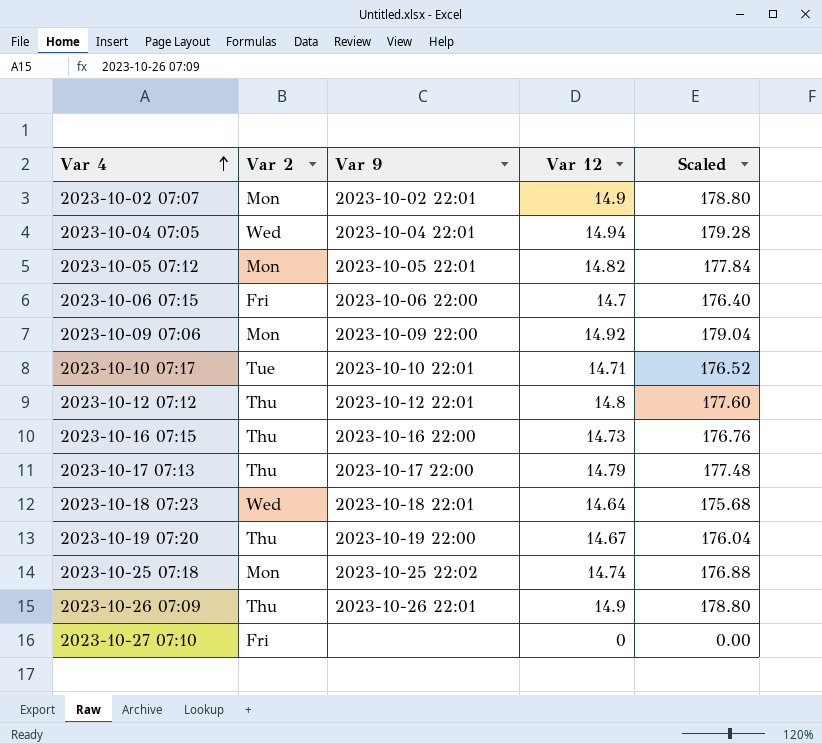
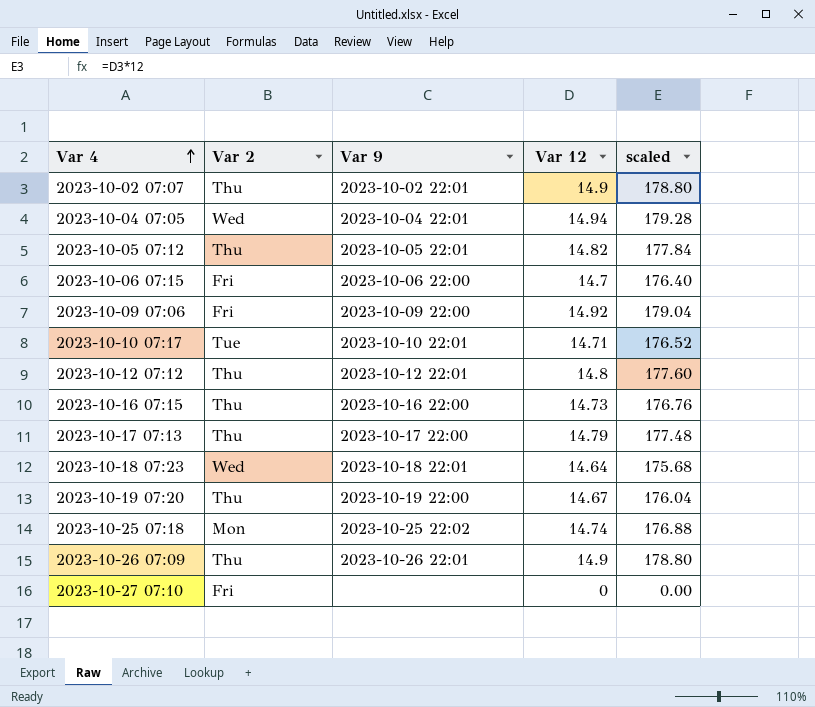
column name: Scaled -> scaled
2023-10-02 07:07 | Var 2: Mon -> Thu
2023-10-05 07:12 | Var 2: Mon -> Thu
2023-10-09 07:06 | Var 2: Mon -> Fri

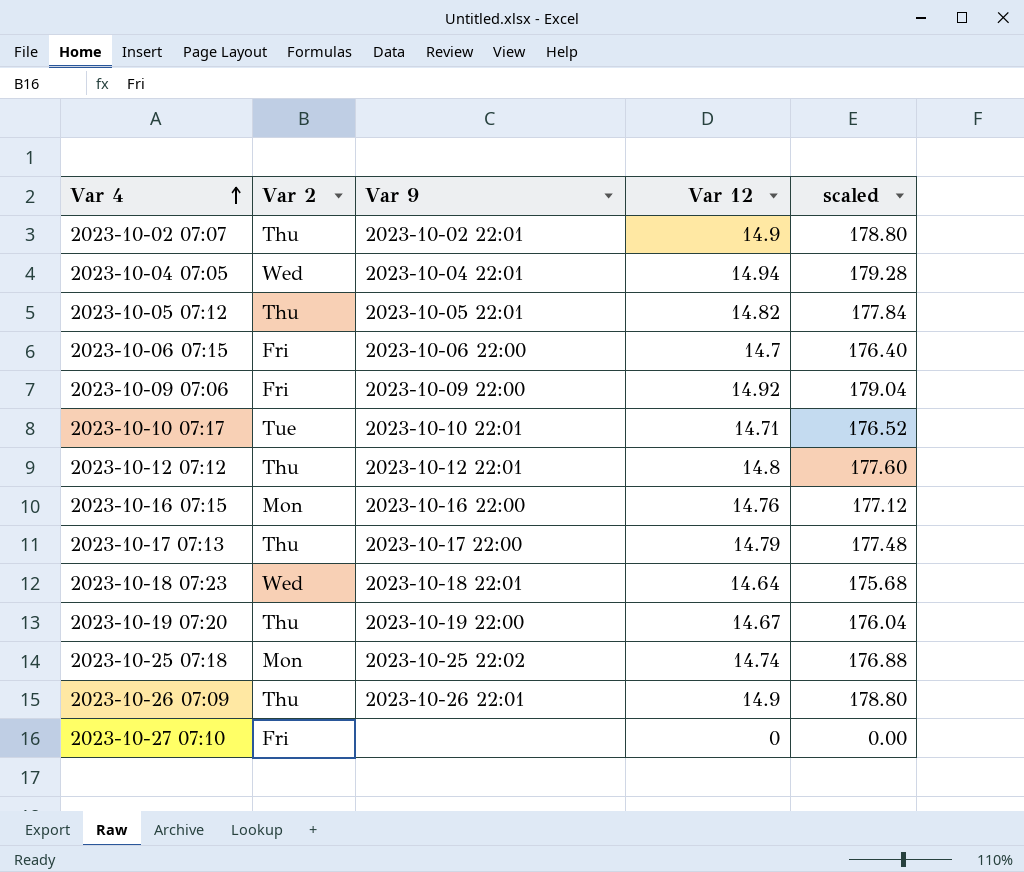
2023-10-16 07:15 | Var 2: Thu -> Mon
2023-10-16 07:15 | Var 12: 14.73 -> 14.76
2023-10-16 07:15 | scaled: 176.76 -> 177.12

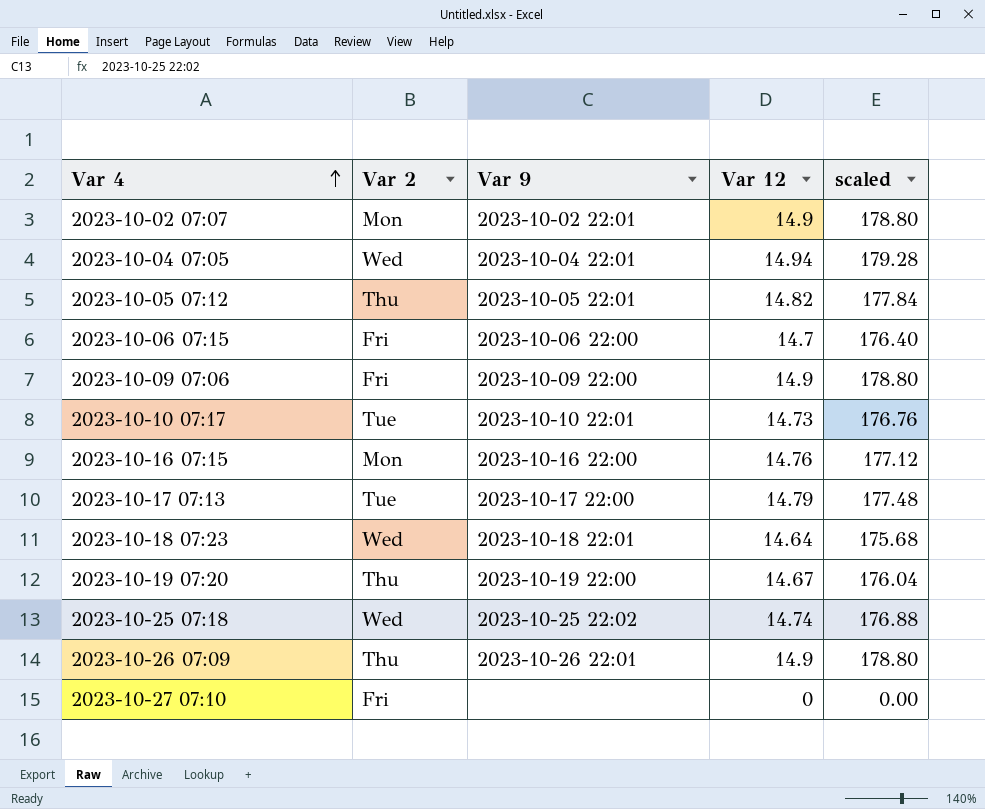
row 2023-10-12 07:12: Thu | 2023-10-12 22:01 | 14.8 | 177.60 -> none
2023-10-02 07:07 | Var 2: Thu -> Mon
2023-10-09 07:06 | Var 12: 14.92 -> 14.9
2023-10-09 07:06 | scaled: 179.04 -> 178.80
2023-10-10 07:17 | Var 12: 14.71 -> 14.73
2023-10-10 07:17 | scaled: 176.52 -> 176.76
2023-10-17 07:13 | Var 2: Thu -> Tue
2023-10-25 07:18 | Var 2: Mon -> Wed

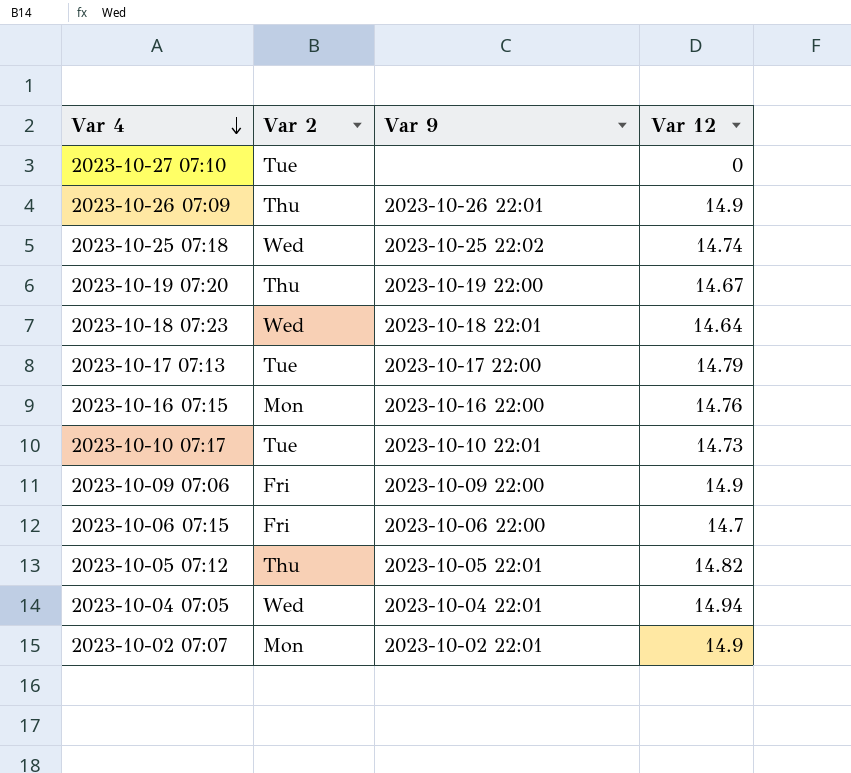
row order: Var 4 ascending -> Var 4 descending
column scaled | formula: [Var 12] * 12 -> none
2023-10-27 07:10 | Var 2: Fri -> Tue

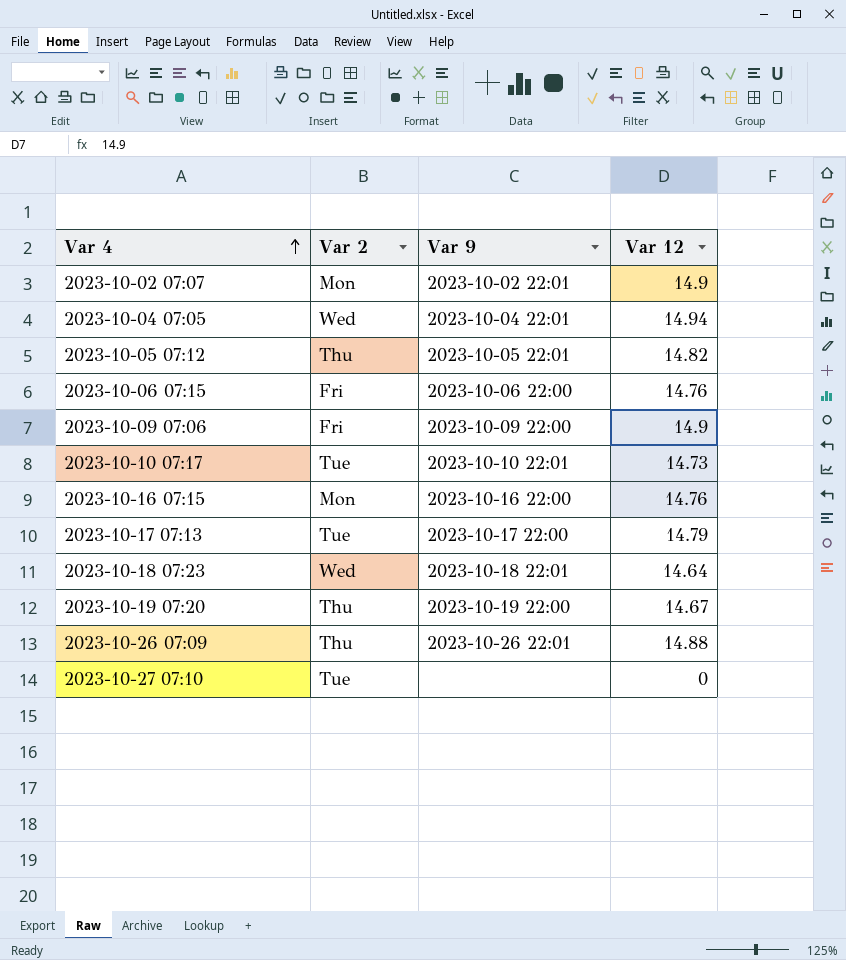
row order: Var 4 descending -> Var 4 ascending
row 2023-10-25 07:18: Wed | 2023-10-25 22:02 | 14.74 -> none
2023-10-06 07:15 | Var 12: 14.7 -> 14.76
2023-10-26 07:09 | Var 12: 14.9 -> 14.88

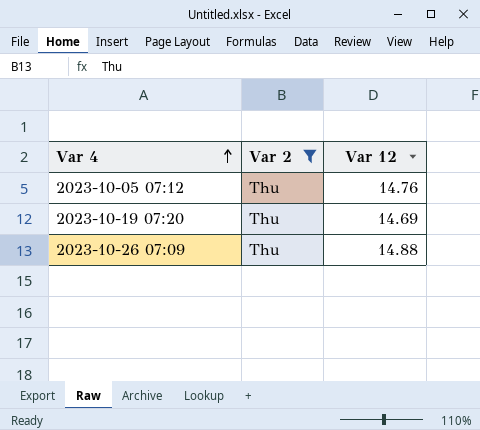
filter: none -> Var 2 = Thu
column Var 9 | position: 3 -> none
2023-10-05 07:12 | Var 12: 14.82 -> 14.76
2023-10-19 07:20 | Var 12: 14.67 -> 14.69

